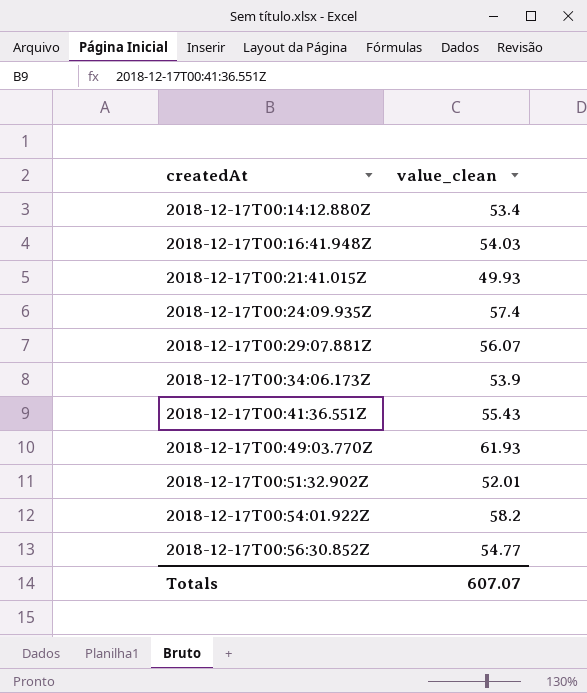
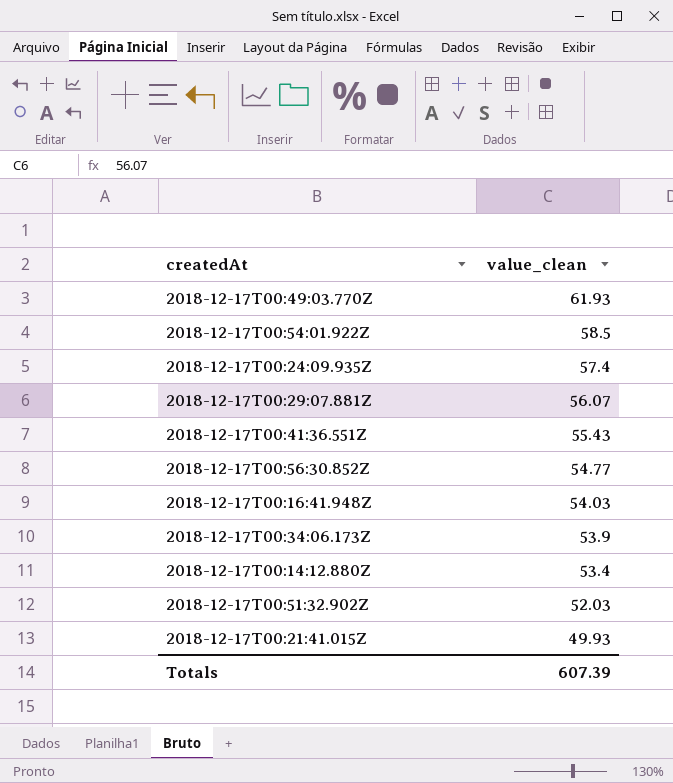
row order: createdAt ascending -> value_clean descending
2018-12-17T00:54:01.922Z | value_clean: 58.2 -> 58.5
2018-12-17T00:51:32.902Z | value_clean: 52.01 -> 52.03
Totals | value_clean: 607.07 -> 607.39

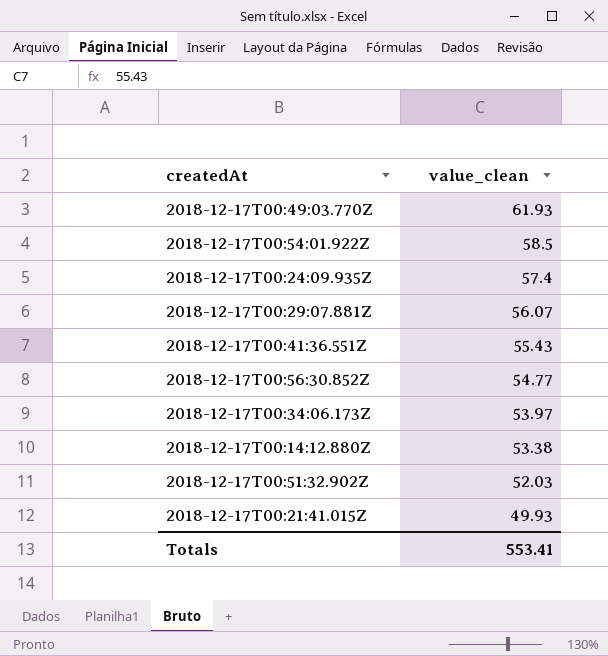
row 2018-12-17T00:16:41.948Z: 54.03 -> none
2018-12-17T00:34:06.173Z | value_clean: 53.9 -> 53.97
2018-12-17T00:14:12.880Z | value_clean: 53.4 -> 53.38
Totals | value_clean: 607.39 -> 553.41

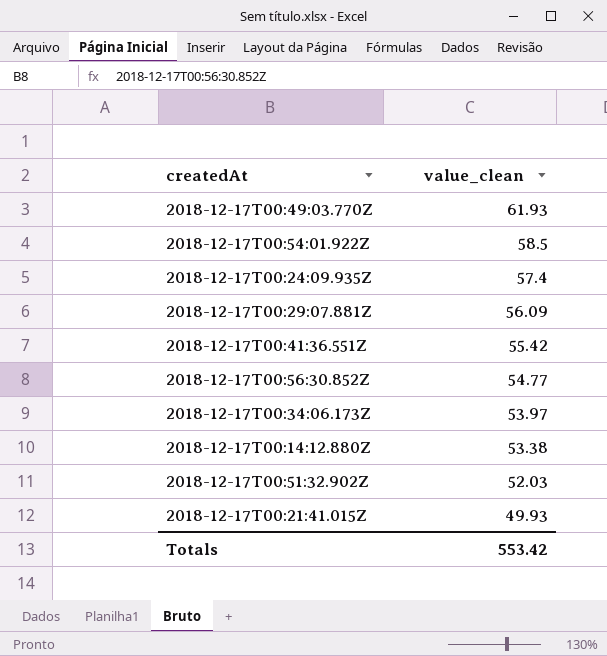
2018-12-17T00:29:07.881Z | value_clean: 56.07 -> 56.09
2018-12-17T00:41:36.551Z | value_clean: 55.43 -> 55.42
Totals | value_clean: 553.41 -> 553.42

